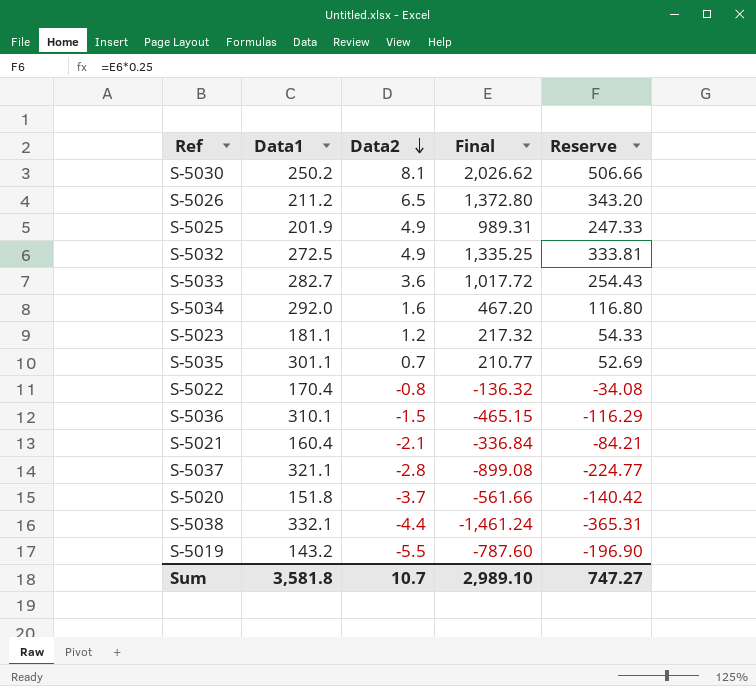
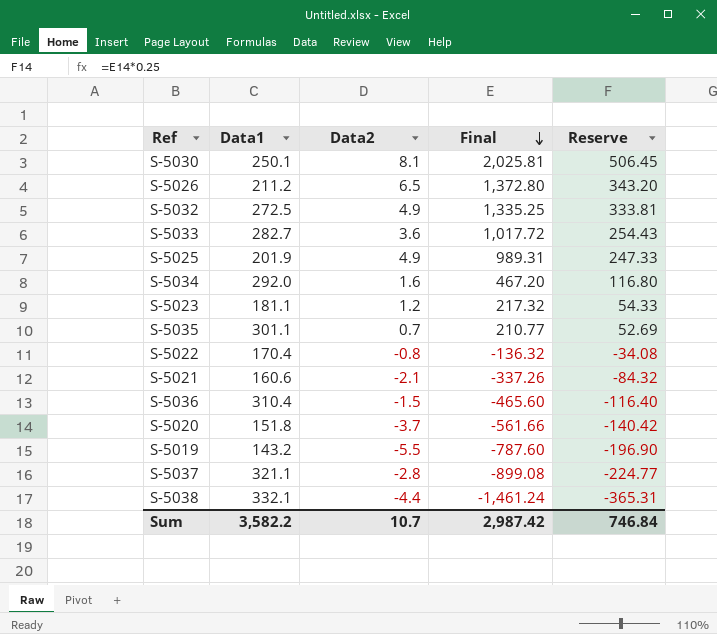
row order: Data2 descending -> Final descending
S-5030 | Data1: 250.2 -> 250.1
S-5030 | Final: 2,026.62 -> 2,025.81
S-5030 | Reserve: 506.66 -> 506.45
S-5021 | Data1: 160.4 -> 160.6
S-5021 | Final: -336.84 -> -337.26
S-5021 | Reserve: -84.21 -> -84.32
S-5036 | Data1: 310.1 -> 310.4
S-5036 | Final: -465.15 -> -465.60
S-5036 | Reserve: -116.29 -> -116.40
Sum | Data1: 3,581.8 -> 3,582.2
Sum | Final: 2,989.10 -> 2,987.42
Sum | Reserve: 747.27 -> 746.84

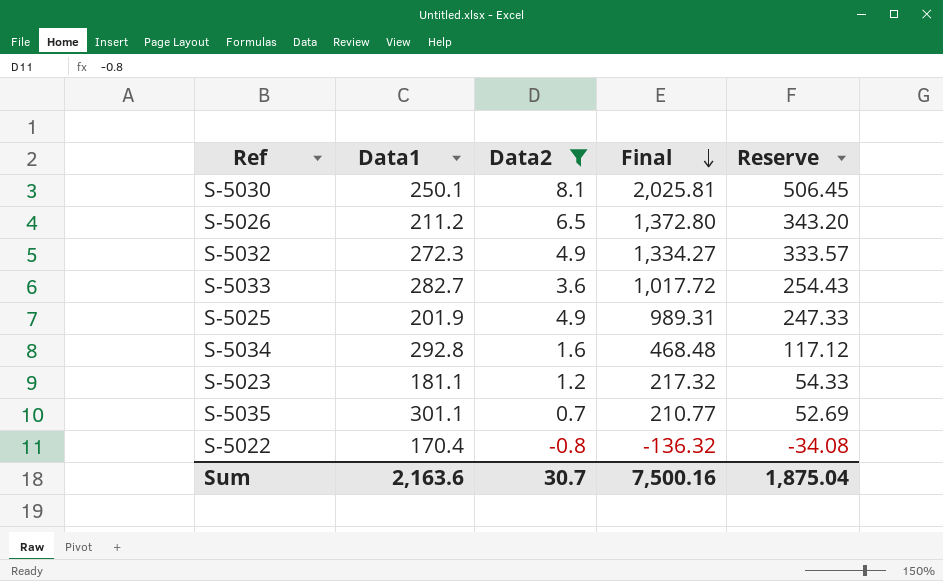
filter: none -> Data2 >= -0.8
S-5032 | Data1: 272.5 -> 272.3
S-5032 | Final: 1,335.25 -> 1,334.27
S-5032 | Reserve: 333.81 -> 333.57
S-5034 | Data1: 292.0 -> 292.8
S-5034 | Final: 467.20 -> 468.48
S-5034 | Reserve: 116.80 -> 117.12
Sum | Data1: 3,582.2 -> 2,163.6
Sum | Data2: 10.7 -> 30.7
Sum | Final: 2,987.42 -> 7,500.16
Sum | Reserve: 746.84 -> 1,875.04

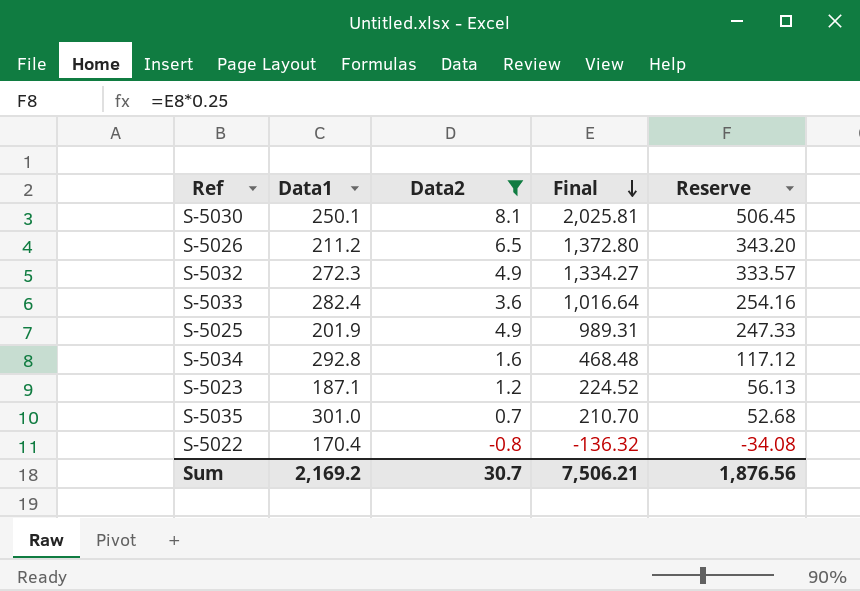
S-5033 | Data1: 282.7 -> 282.4
S-5033 | Final: 1,017.72 -> 1,016.64
S-5033 | Reserve: 254.43 -> 254.16
S-5023 | Data1: 181.1 -> 187.1
S-5023 | Final: 217.32 -> 224.52
S-5023 | Reserve: 54.33 -> 56.13
S-5035 | Data1: 301.1 -> 301.0
S-5035 | Final: 210.77 -> 210.70
S-5035 | Reserve: 52.69 -> 52.68
Sum | Data1: 2,163.6 -> 2,169.2
Sum | Final: 7,500.16 -> 7,506.21
Sum | Reserve: 1,875.04 -> 1,876.56

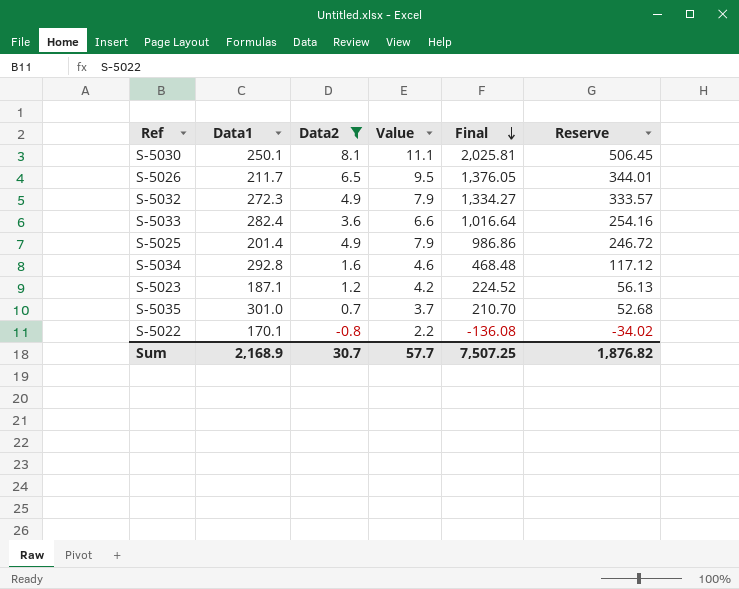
column Value | formula: none -> [Data2] + 3
S-5026 | Data1: 211.2 -> 211.7
S-5026 | Final: 1,372.80 -> 1,376.05
S-5026 | Reserve: 343.20 -> 344.01
S-5025 | Data1: 201.9 -> 201.4
S-5025 | Final: 989.31 -> 986.86
S-5025 | Reserve: 247.33 -> 246.72
S-5022 | Data1: 170.4 -> 170.1
S-5022 | Final: -136.32 -> -136.08
S-5022 | Reserve: -34.08 -> -34.02
Sum | Data1: 2,169.2 -> 2,168.9
Sum | Final: 7,506.21 -> 7,507.25
Sum | Reserve: 1,876.56 -> 1,876.82

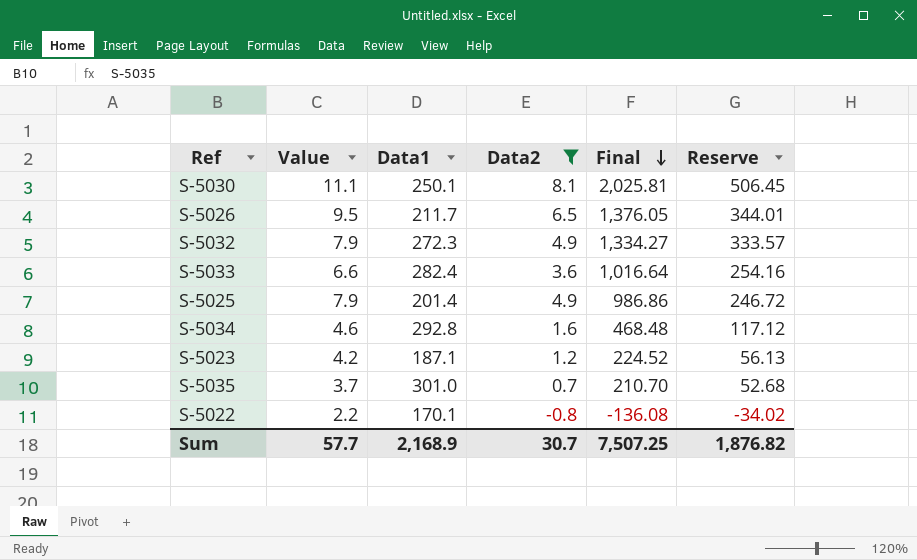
column Value | position: 4 -> 2

